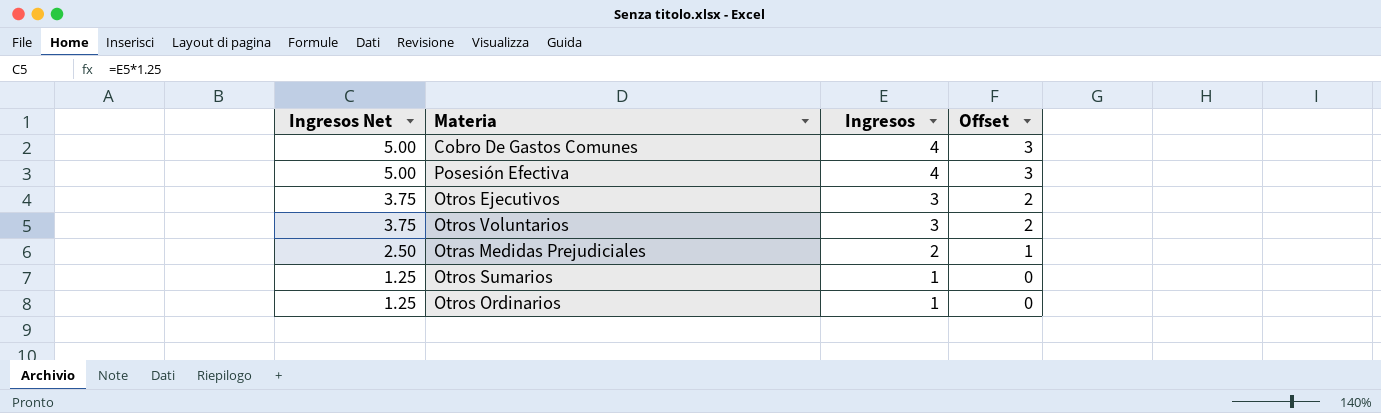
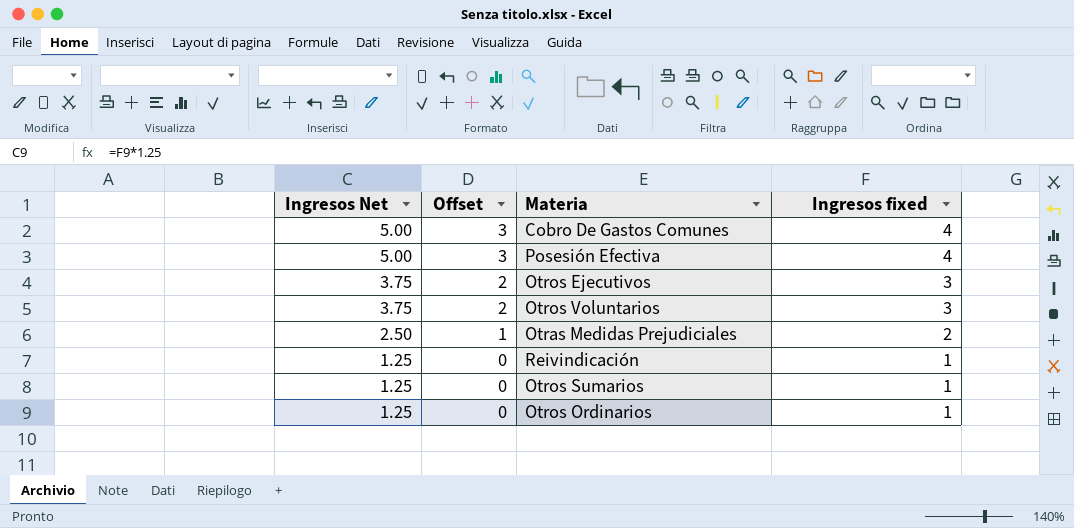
column Offset | position: 4 -> 2
column name: Ingresos -> Ingresos fixed
row Reivindicación: none -> 1.25 | 0 | 1

